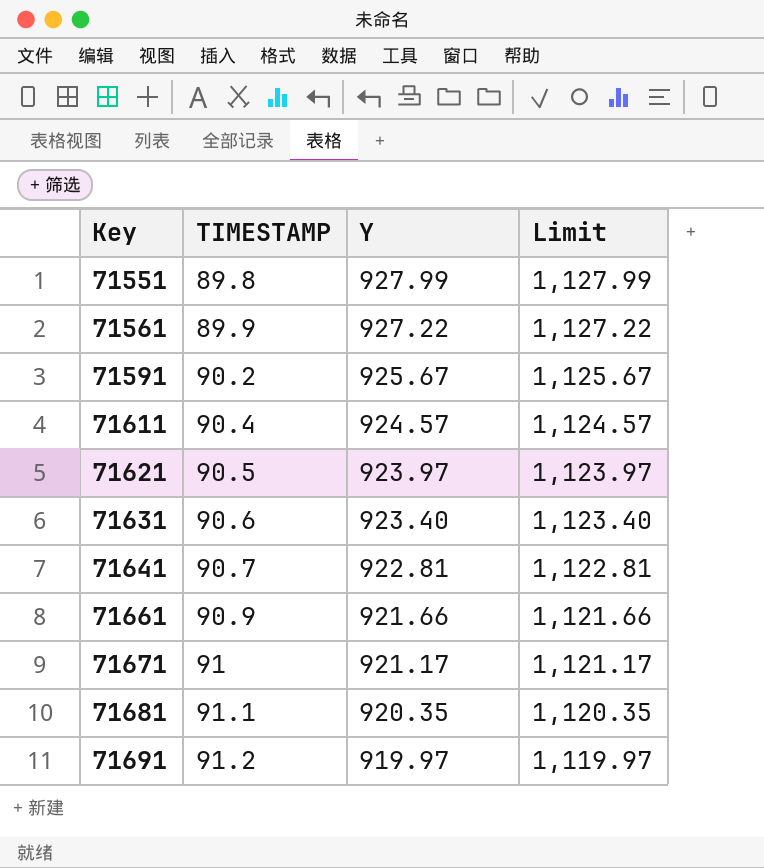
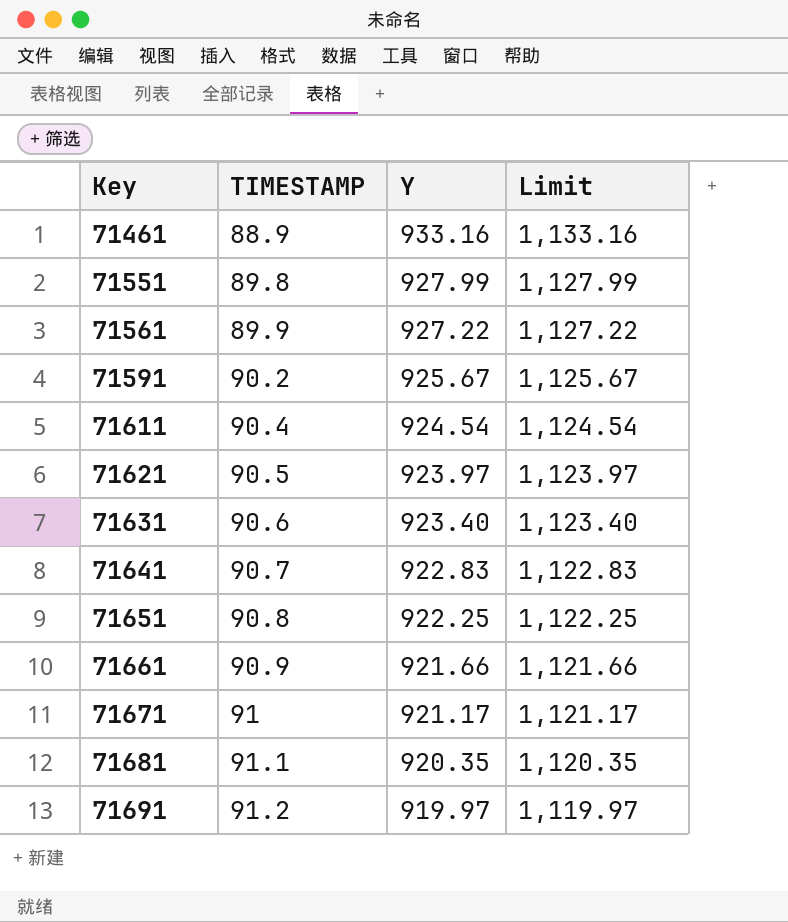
row 71461: none -> 88.9 | 933.16 | 1,133.16
71611 | Y: 924.57 -> 924.54
71611 | Limit: 1,124.57 -> 1,124.54
71641 | Y: 922.81 -> 922.83
71641 | Limit: 1,122.81 -> 1,122.83
row 71651: none -> 90.8 | 922.25 | 1,122.25

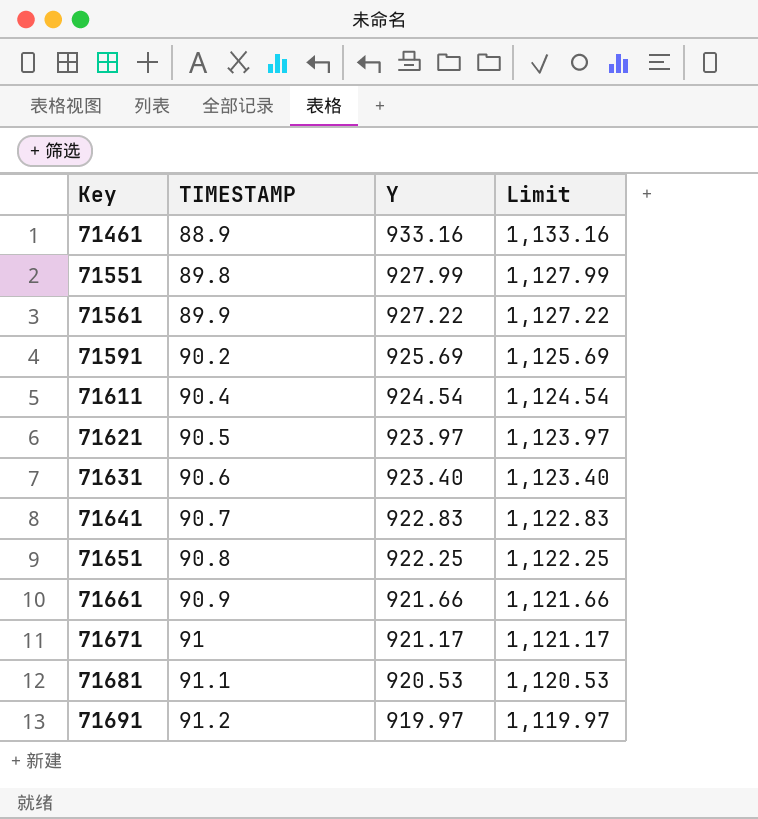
71591 | Y: 925.67 -> 925.69
71591 | Limit: 1,125.67 -> 1,125.69
71681 | Y: 920.35 -> 920.53
71681 | Limit: 1,120.35 -> 1,120.53

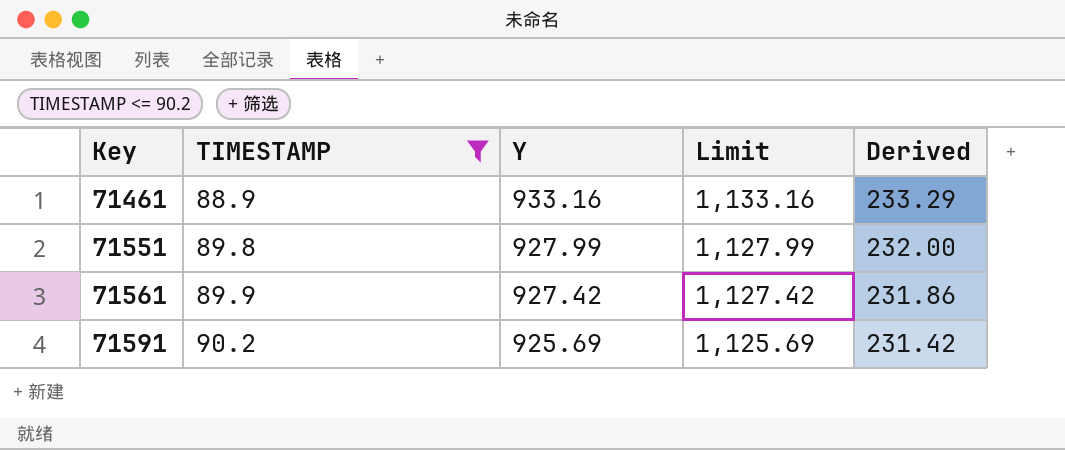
filter: none -> TIMESTAMP <= 90.2
column Derived | formula: none -> [Y] * 0.25
71561 | Y: 927.22 -> 927.42
71561 | Limit: 1,127.22 -> 1,127.42

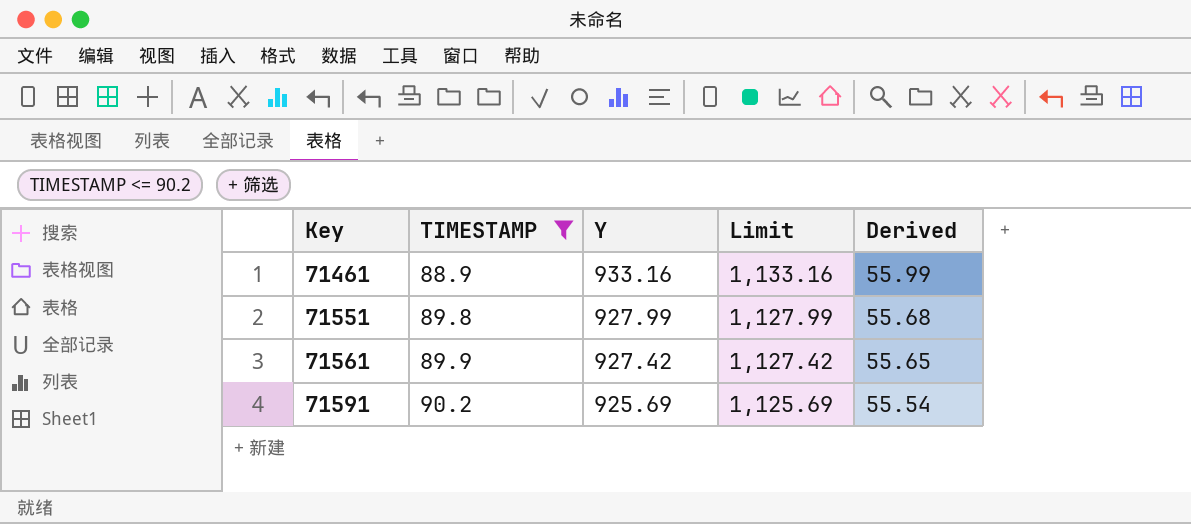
column Derived | formula: [Y] * 0.25 -> [Y] * 0.06

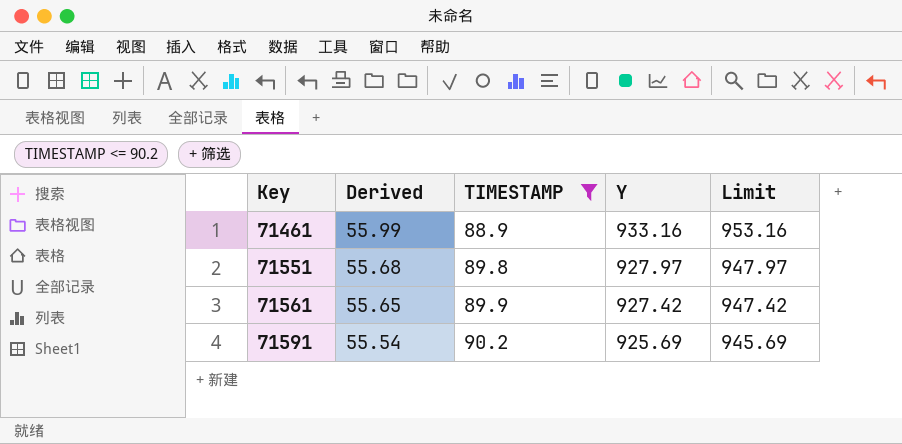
column Derived | position: 5 -> 2
column Limit | formula: [Y] + 200 -> [Y] + 20
71551 | Y: 927.99 -> 927.97

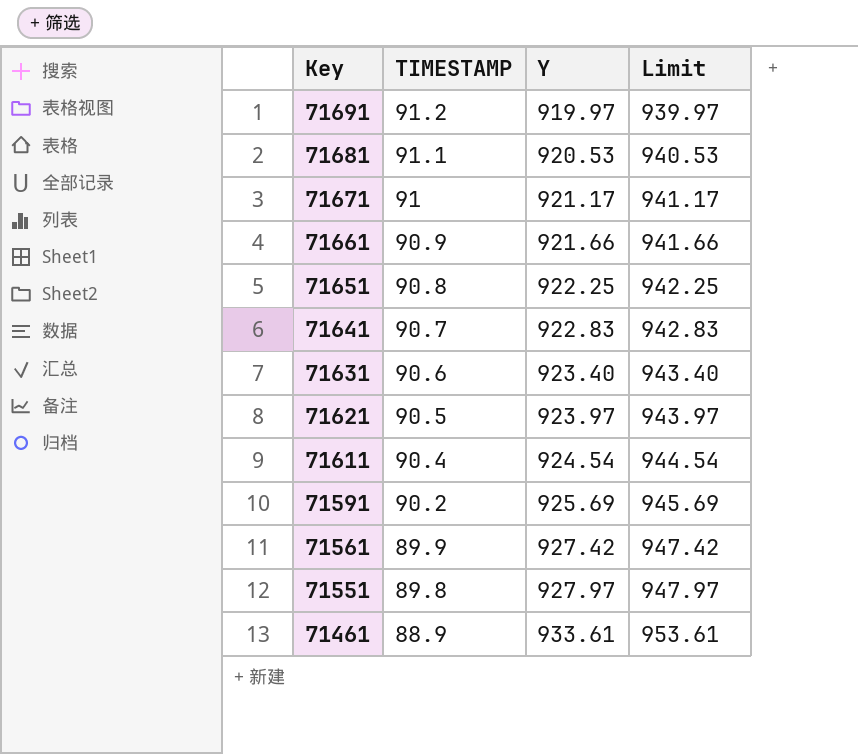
filter: TIMESTAMP <= 90.2 -> none
row order: Key ascending -> Key descending
column Derived | formula: [Y] * 0.06 -> none
71461 | Y: 933.16 -> 933.61
71461 | Limit: 953.16 -> 953.61

